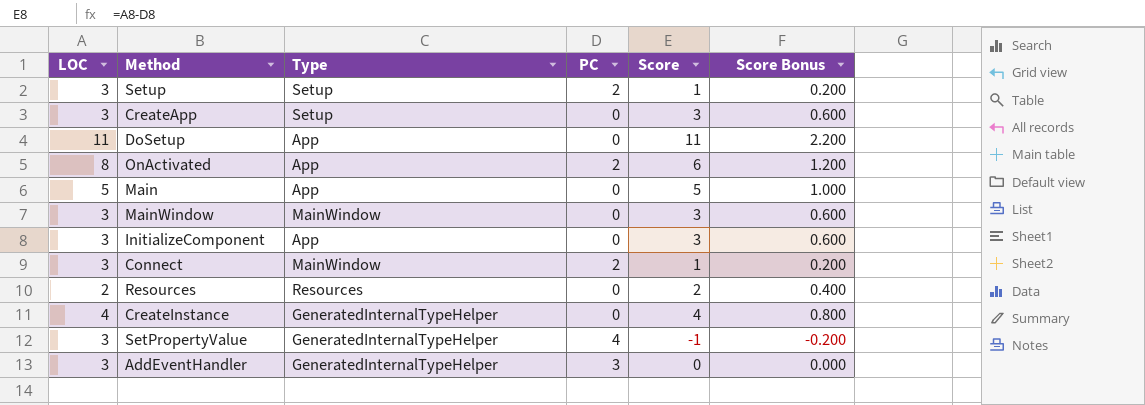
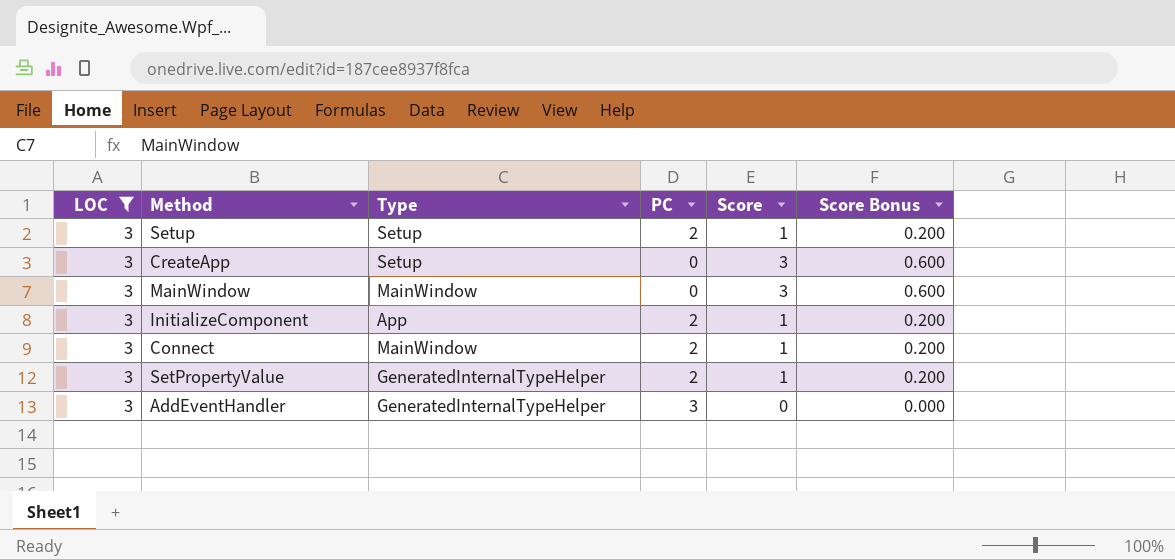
filter: none -> LOC = 3
InitializeComponent | PC: 0 -> 2
InitializeComponent | Score: 3 -> 1
InitializeComponent | Score Bonus: 0.600 -> 0.200
SetPropertyValue | PC: 4 -> 2
SetPropertyValue | Score: -1 -> 1
SetPropertyValue | Score Bonus: -0.200 -> 0.200

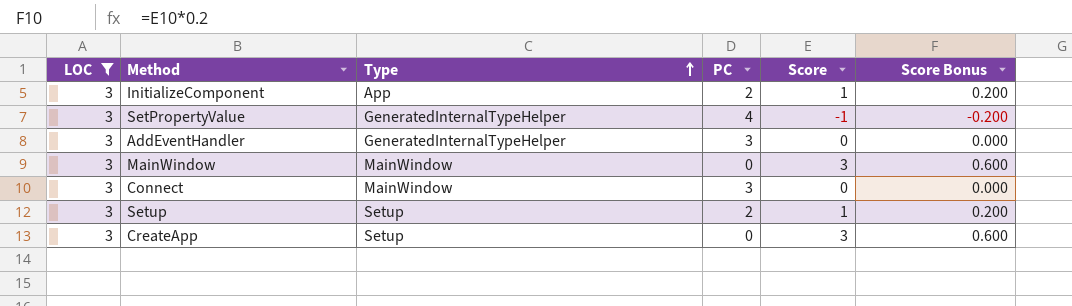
row order: none -> Type ascending
SetPropertyValue | PC: 2 -> 4
SetPropertyValue | Score: 1 -> -1
SetPropertyValue | Score Bonus: 0.200 -> -0.200
Connect | PC: 2 -> 3
Connect | Score: 1 -> 0
Connect | Score Bonus: 0.200 -> 0.000

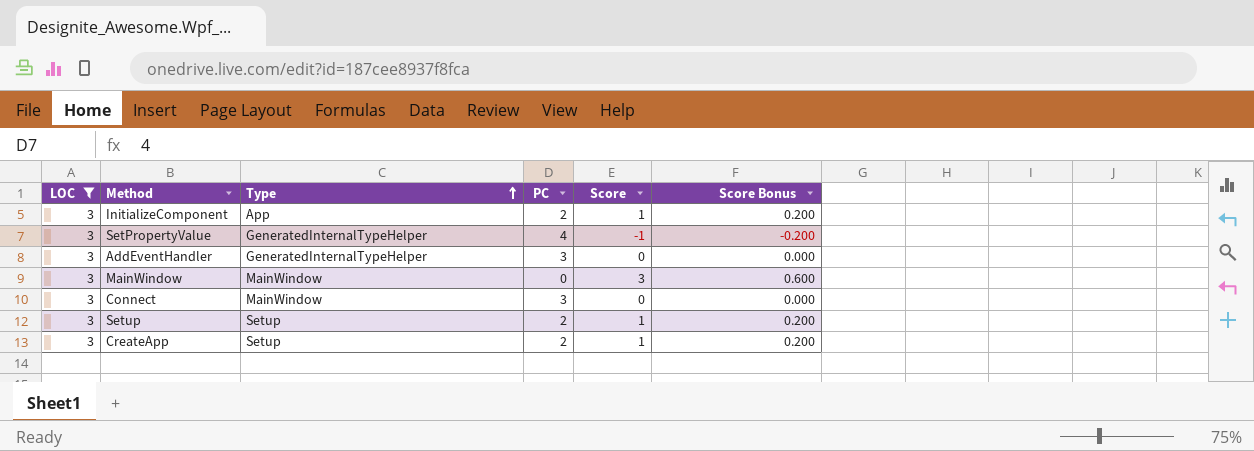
CreateApp | PC: 0 -> 2
CreateApp | Score: 3 -> 1
CreateApp | Score Bonus: 0.600 -> 0.200

